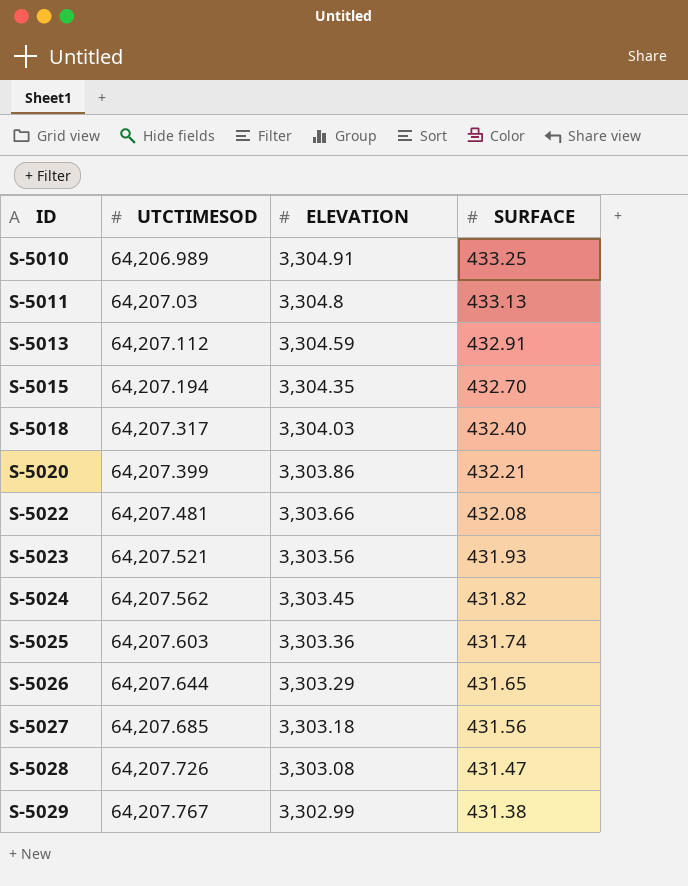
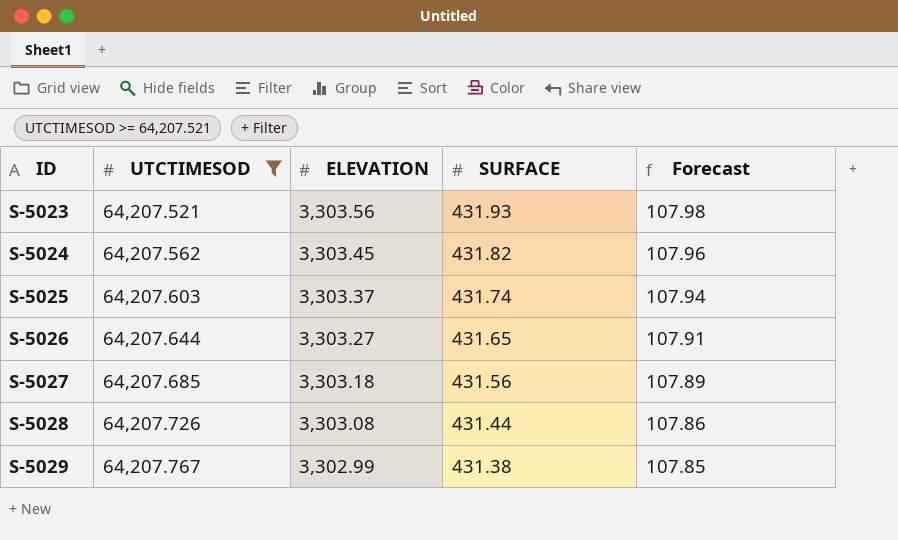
filter: none -> UTCTIMESOD >= 64,207.521
column Forecast | formula: none -> [SURFACE] * 0.25
S-5025 | ELEVATION: 3,303.36 -> 3,303.37
S-5026 | ELEVATION: 3,303.29 -> 3,303.27
S-5028 | SURFACE: 431.47 -> 431.44

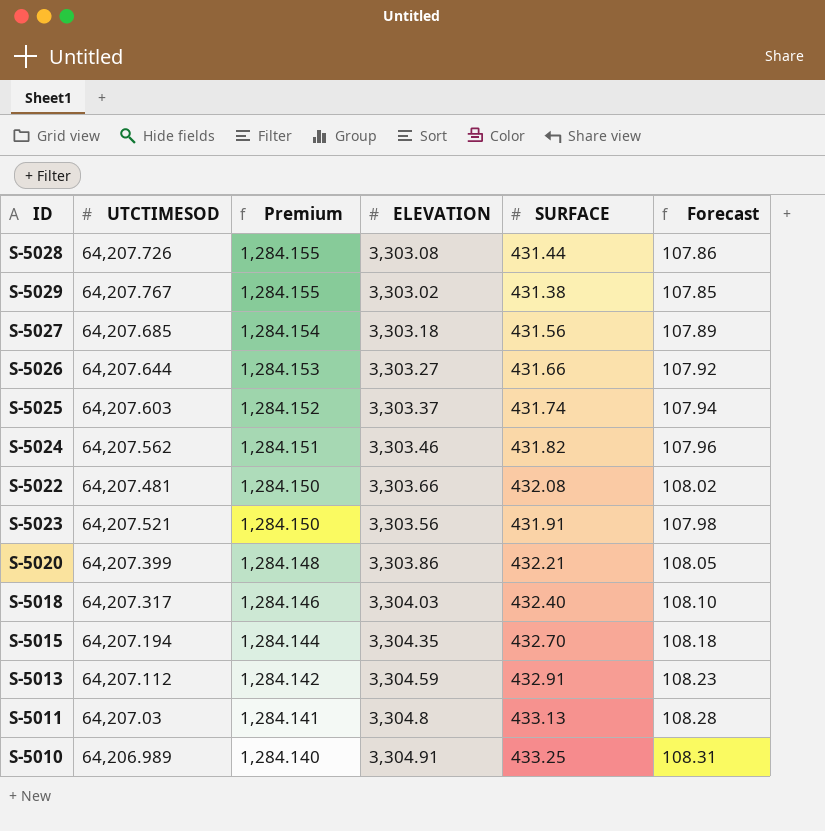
filter: UTCTIMESOD >= 64,207.521 -> none
row order: ID ascending -> Premium descending
column Premium | formula: none -> [UTCTIMESOD] * 0.02
S-5029 | ELEVATION: 3,302.99 -> 3,303.02
S-5026 | SURFACE: 431.65 -> 431.66
S-5026 | Forecast: 107.91 -> 107.92
S-5024 | ELEVATION: 3,303.45 -> 3,303.46
S-5023 | SURFACE: 431.93 -> 431.91

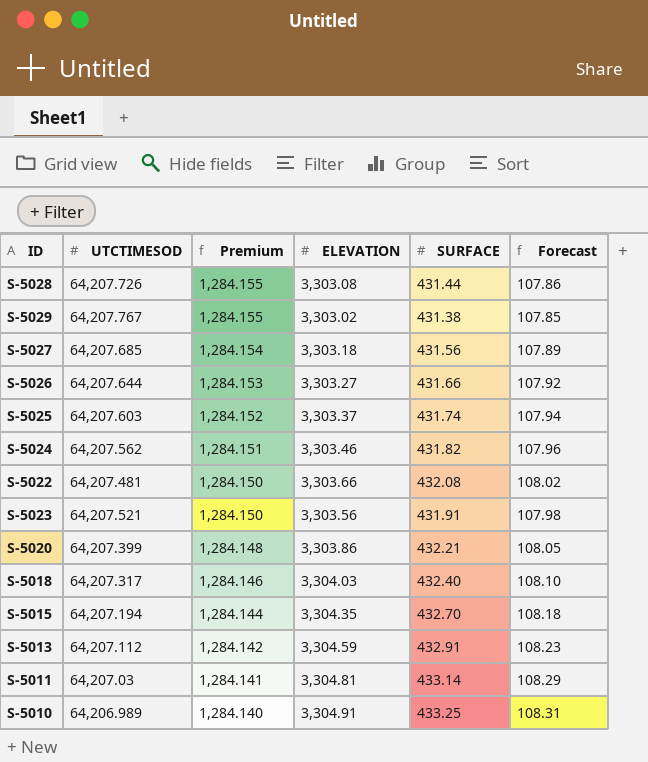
S-5011 | ELEVATION: 3,304.8 -> 3,304.81
S-5011 | SURFACE: 433.13 -> 433.14
S-5011 | Forecast: 108.28 -> 108.29

